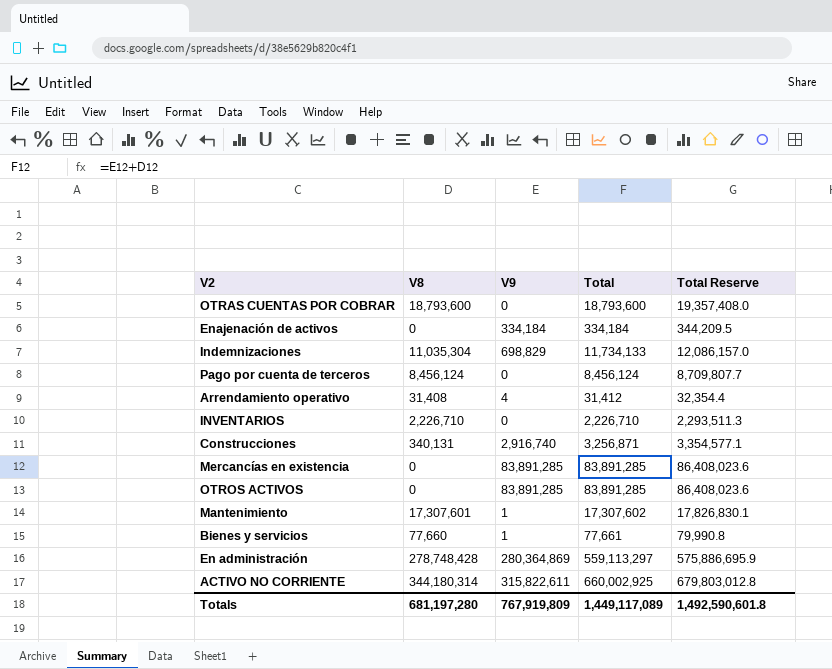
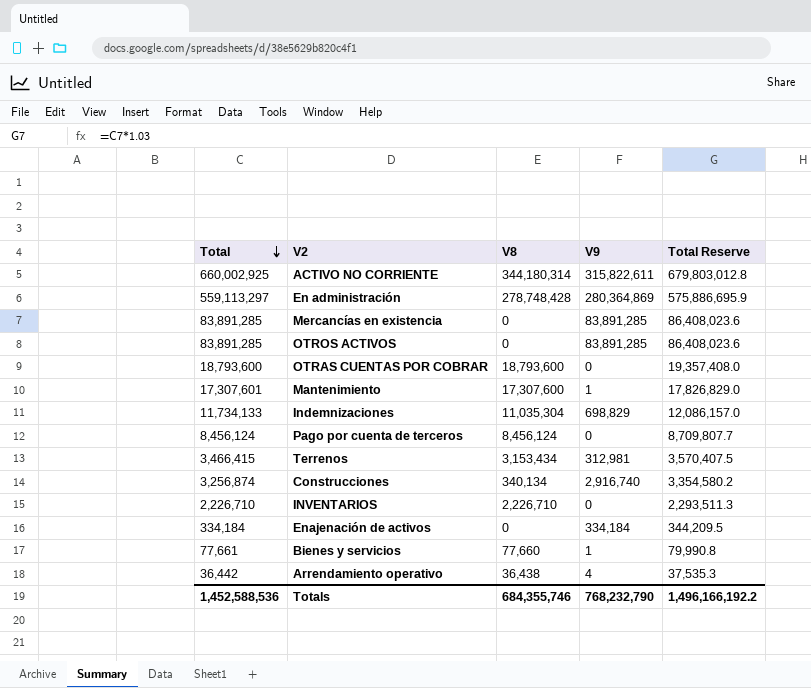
row order: none -> Total descending
column Total | position: 4 -> 1
Mantenimiento | Total: 17,307,602 -> 17,307,601
Mantenimiento | V8: 17,307,601 -> 17,307,600
Mantenimiento | Total Reserve: 17,826,830.1 -> 17,826,829.0
row Terrenos: none -> 3,466,415 | 3,153,434 | 312,981 | 3,570,407.5
Construcciones | Total: 3,256,871 -> 3,256,874
Construcciones | V8: 340,131 -> 340,134
Construcciones | Total Reserve: 3,354,577.1 -> 3,354,580.2
Arrendamiento operativo | Total: 31,412 -> 36,442
Arrendamiento operativo | V8: 31,408 -> 36,438
Arrendamiento operativo | Total Reserve: 32,354.4 -> 37,535.3
Totals | Total: 1,449,117,089 -> 1,452,588,536
Totals | V8: 681,197,280 -> 684,355,746
Totals | V9: 767,919,809 -> 768,232,790
Totals | Total Reserve: 1,492,590,601.8 -> 1,496,166,192.2

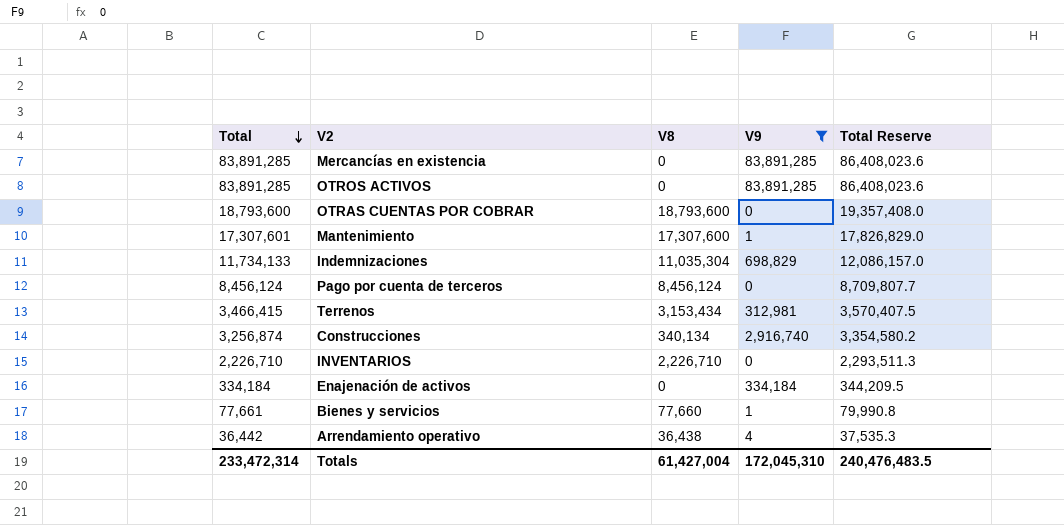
filter: none -> V9 <= 83,891,285
Totals | Total: 1,452,588,536 -> 233,472,314
Totals | V8: 684,355,746 -> 61,427,004
Totals | V9: 768,232,790 -> 172,045,310
Totals | Total Reserve: 1,496,166,192.2 -> 240,476,483.5

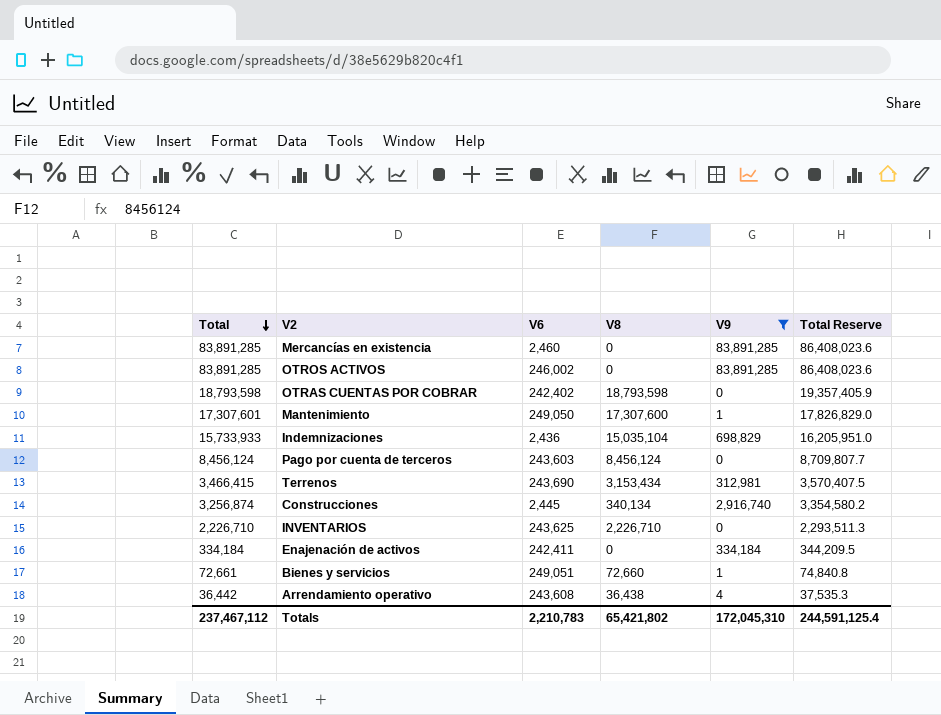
column V6 | position: none -> 3
OTRAS CUENTAS POR COBRAR | Total: 18,793,600 -> 18,793,598
OTRAS CUENTAS POR COBRAR | V8: 18,793,600 -> 18,793,598
OTRAS CUENTAS POR COBRAR | Total Reserve: 19,357,408.0 -> 19,357,405.9
Indemnizaciones | Total: 11,734,133 -> 15,733,933
Indemnizaciones | V8: 11,035,304 -> 15,035,104
Indemnizaciones | Total Reserve: 12,086,157.0 -> 16,205,951.0
Bienes y servicios | Total: 77,661 -> 72,661
Bienes y servicios | V8: 77,660 -> 72,660
Bienes y servicios | Total Reserve: 79,990.8 -> 74,840.8
Totals | Total: 233,472,314 -> 237,467,112
Totals | V8: 61,427,004 -> 65,421,802
Totals | Total Reserve: 240,476,483.5 -> 244,591,125.4

